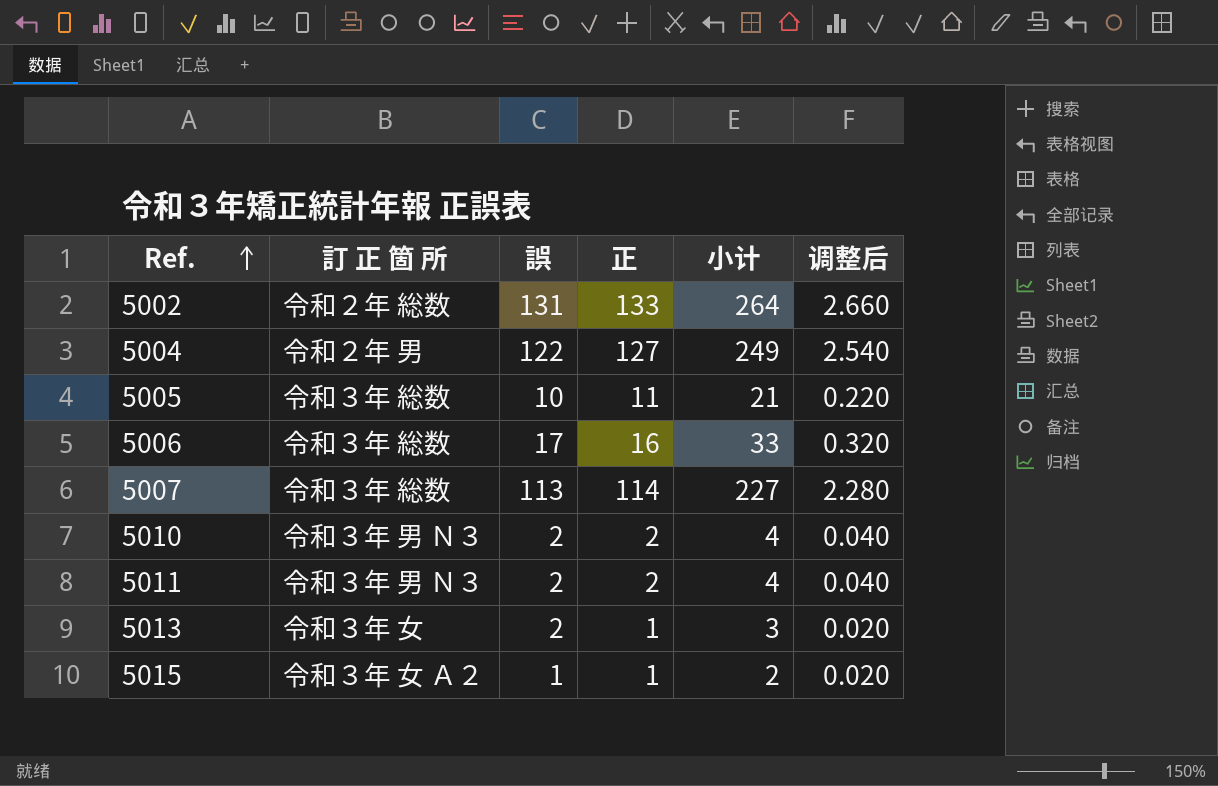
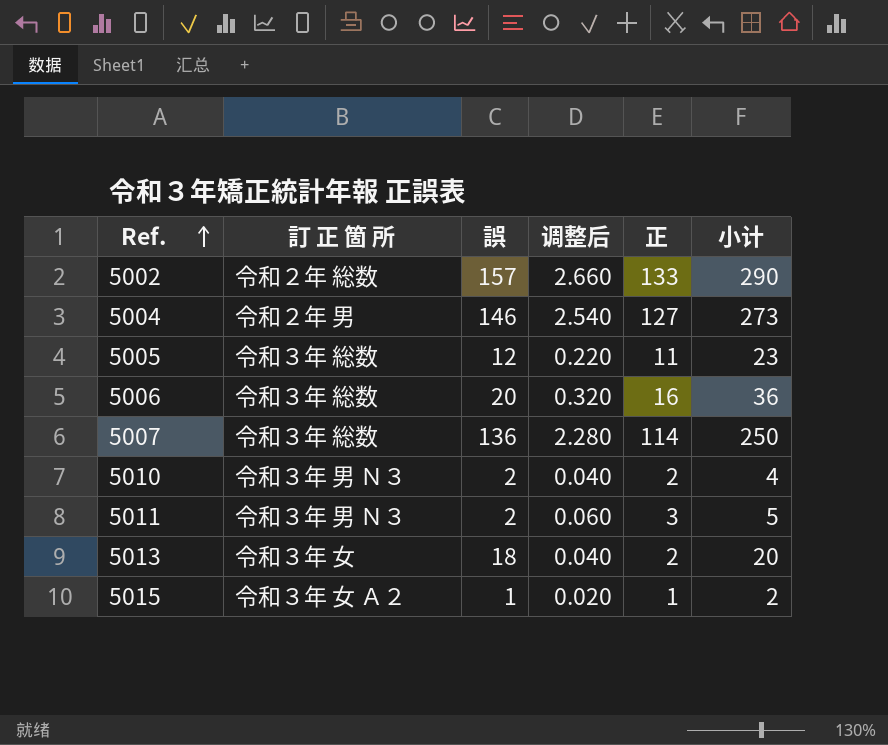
column 调整后 | position: 6 -> 4
5002 | 誤: 131 -> 157
5002 | 小计: 264 -> 290
5004 | 誤: 122 -> 146
5004 | 小计: 249 -> 273
5005 | 誤: 10 -> 12
5005 | 小计: 21 -> 23
5006 | 誤: 17 -> 20
5006 | 小计: 33 -> 36
5007 | 誤: 113 -> 136
5007 | 小计: 227 -> 250
5011 | 调整后: 0.040 -> 0.060
5011 | 正: 2 -> 3
5011 | 小计: 4 -> 5
5013 | 誤: 2 -> 18
5013 | 调整后: 0.020 -> 0.040
5013 | 正: 1 -> 2
5013 | 小计: 3 -> 20

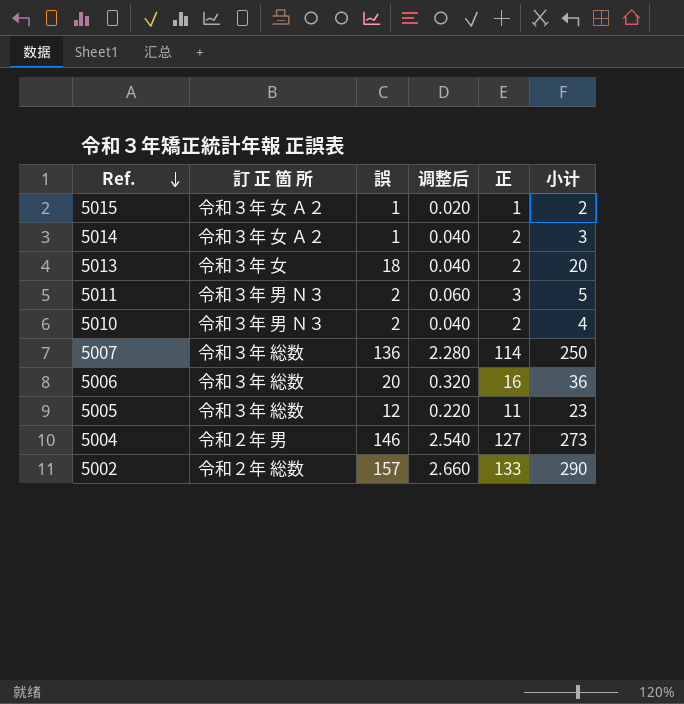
row order: Ref. ascending -> Ref. descending
row 5014: none -> 令和３年 女 Ａ２ | 1 | 0.040 | 2 | 3

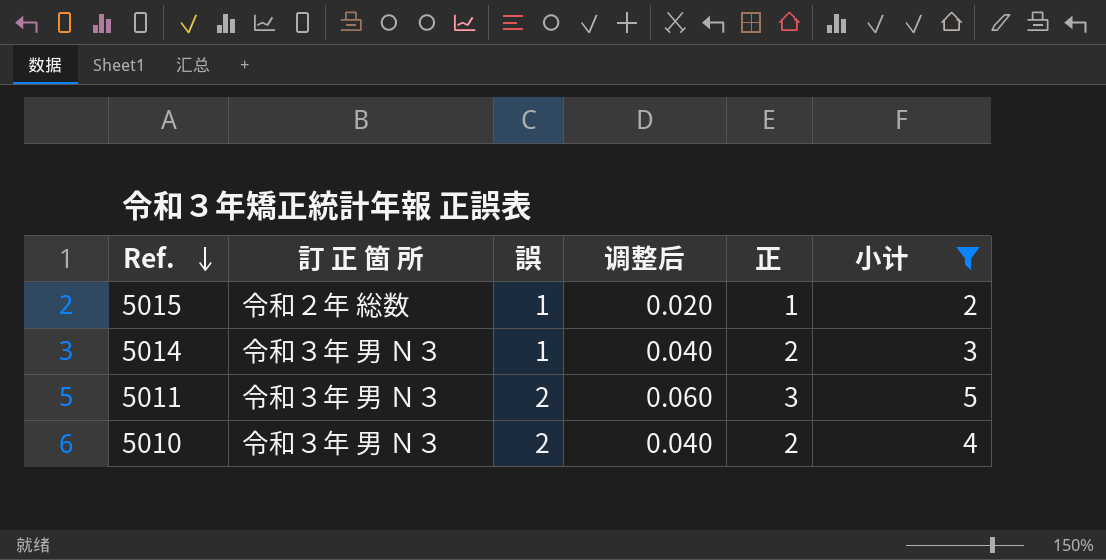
filter: none -> 小计 <= 5
5015 | 訂 正 箇 所: 令和３年 女 Ａ２ -> 令和２年 総数
5014 | 訂 正 箇 所: 令和３年 女 Ａ２ -> 令和３年 男 Ｎ３

